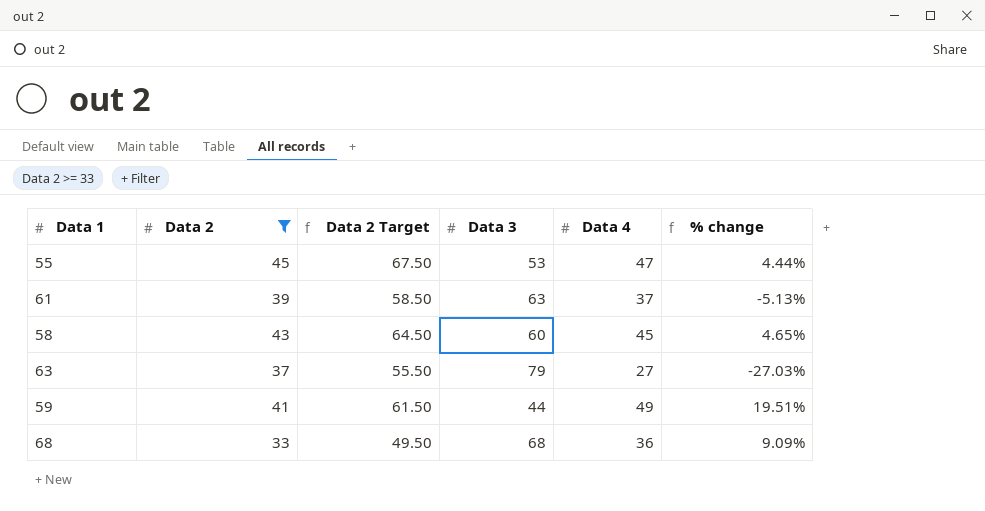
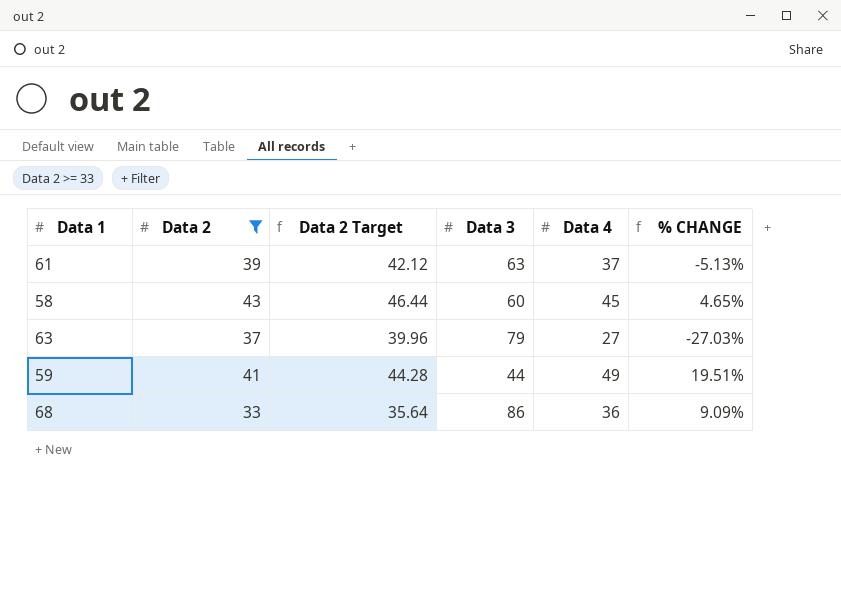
column Data 2 Target | formula: [Data 2] * 1.5 -> [Data 2] * 1.08
column name: % change -> % CHANGE
row 55: 45 | 67.50 | 53 | 47 | 4.44% -> none
68 | Data 3: 68 -> 86

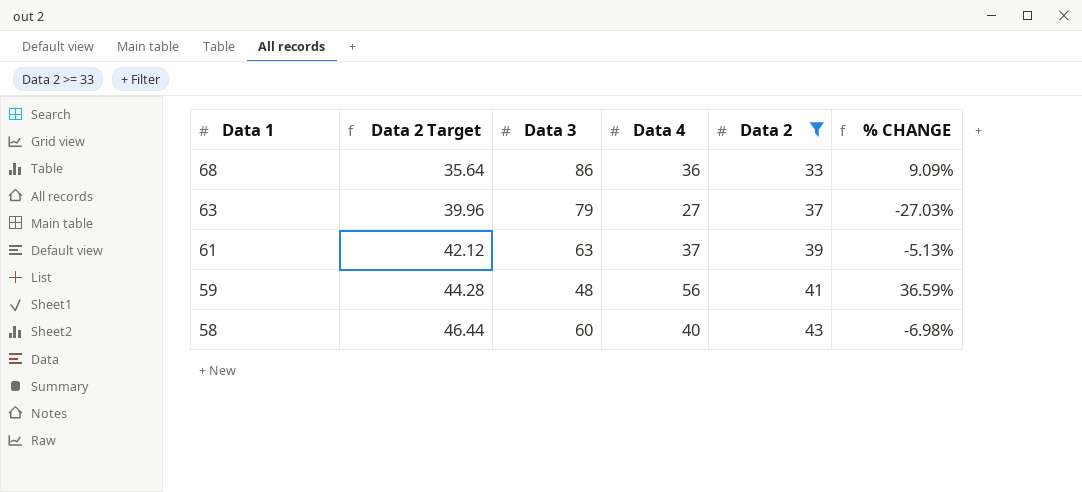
row order: none -> Data 1 descending
column Data 2 | position: 2 -> 5
59 | Data 3: 44 -> 48
59 | Data 4: 49 -> 56
59 | % CHANGE: 19.51% -> 36.59%
58 | Data 4: 45 -> 40
58 | % CHANGE: 4.65% -> -6.98%

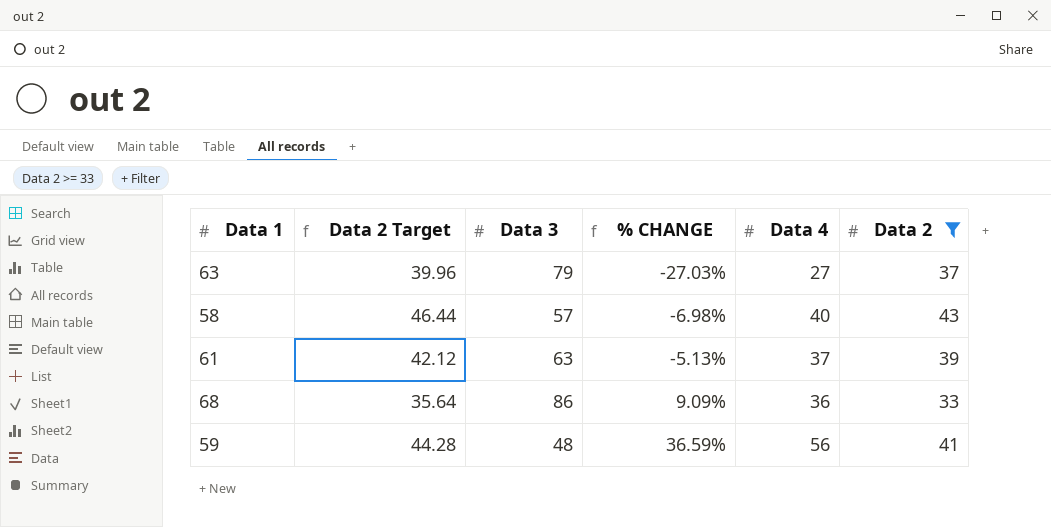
row order: Data 1 descending -> % CHANGE ascending
column % CHANGE | position: 6 -> 4
58 | Data 3: 60 -> 57

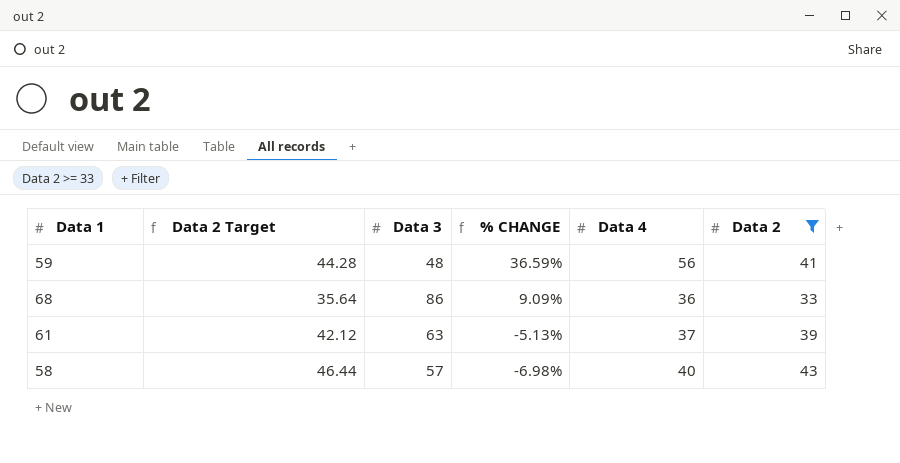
row order: % CHANGE ascending -> % CHANGE descending
row 63: 39.96 | 79 | -27.03% | 27 | 37 -> none

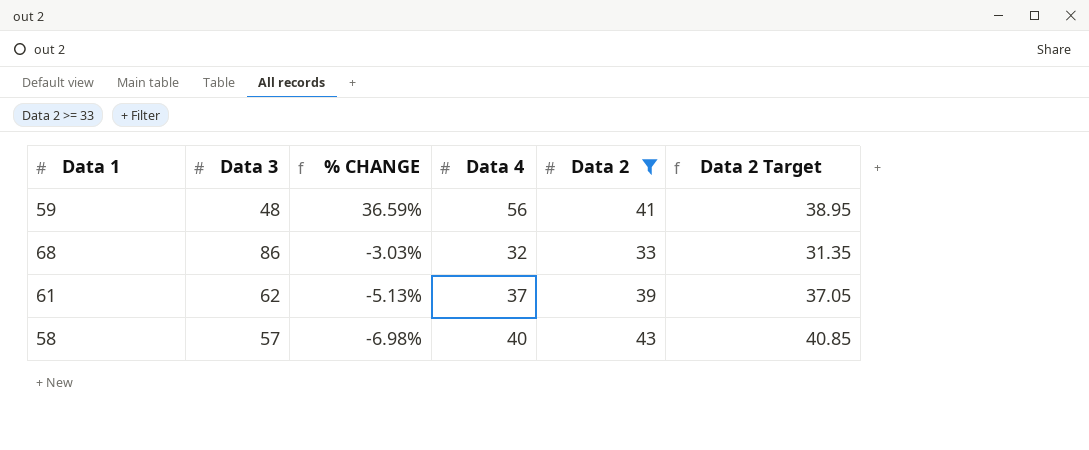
column Data 2 Target | formula: [Data 2] * 1.08 -> [Data 2] * 0.95
column Data 2 Target | position: 2 -> 6
68 | % CHANGE: 9.09% -> -3.03%
68 | Data 4: 36 -> 32
61 | Data 3: 63 -> 62

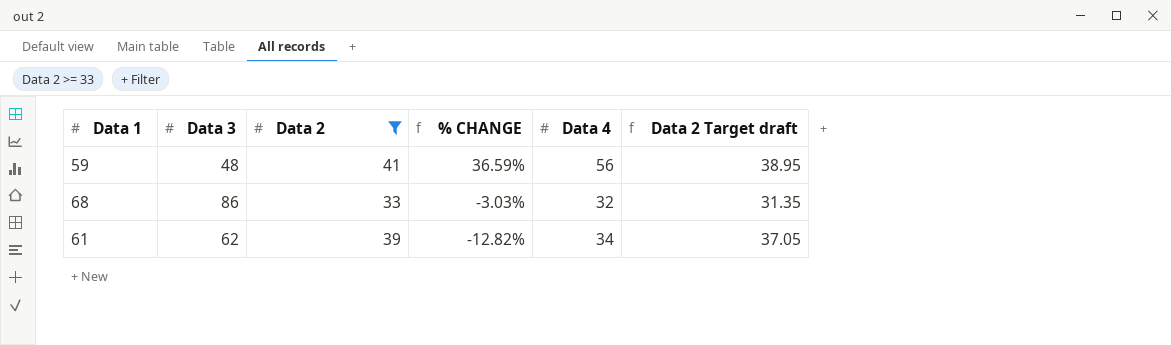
column Data 2 | position: 5 -> 3
column name: Data 2 Target -> Data 2 Target draft
row 58: 57 | -6.98% | 40 | 43 | 40.85 -> none
61 | % CHANGE: -5.13% -> -12.82%
61 | Data 4: 37 -> 34

